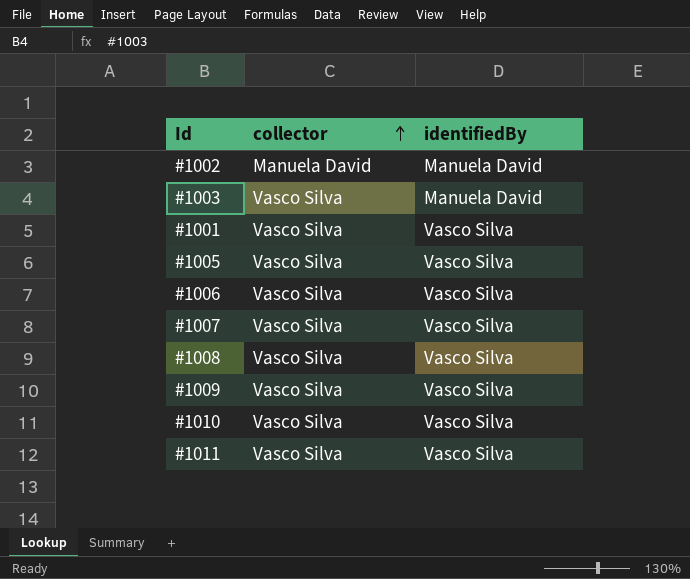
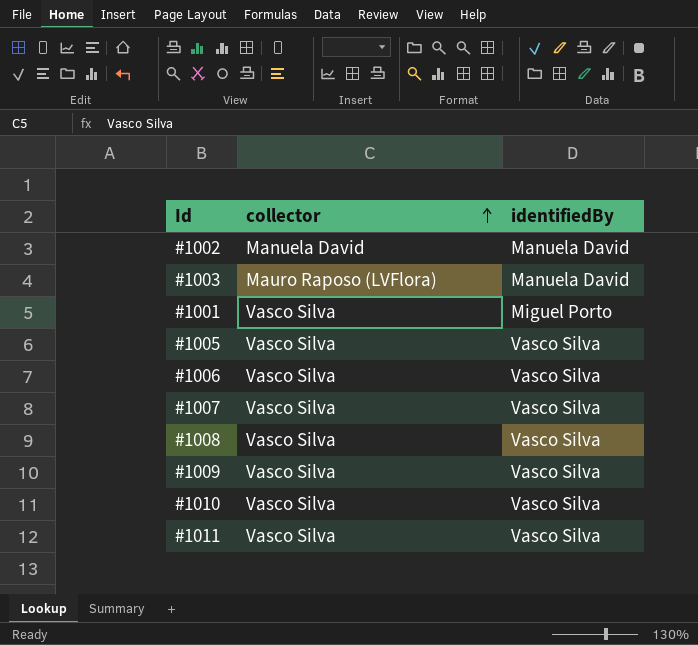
#1003 | collector: Vasco Silva -> Mauro Raposo (LVFlora)
#1001 | identifiedBy: Vasco Silva -> Miguel Porto

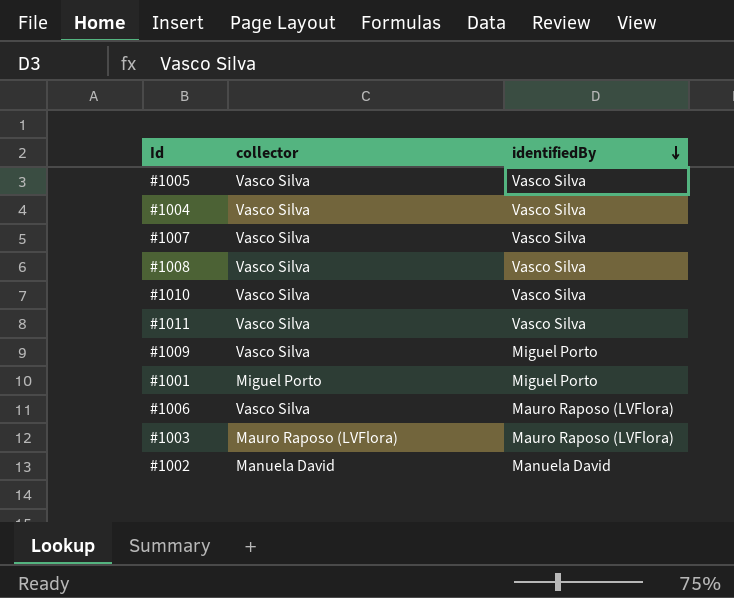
row order: collector ascending -> identifiedBy descending
row #1004: none -> Vasco Silva | Vasco Silva
#1009 | identifiedBy: Vasco Silva -> Miguel Porto
#1001 | collector: Vasco Silva -> Miguel Porto
#1006 | identifiedBy: Vasco Silva -> Mauro Raposo (LVFlora)
#1003 | identifiedBy: Manuela David -> Mauro Raposo (LVFlora)

